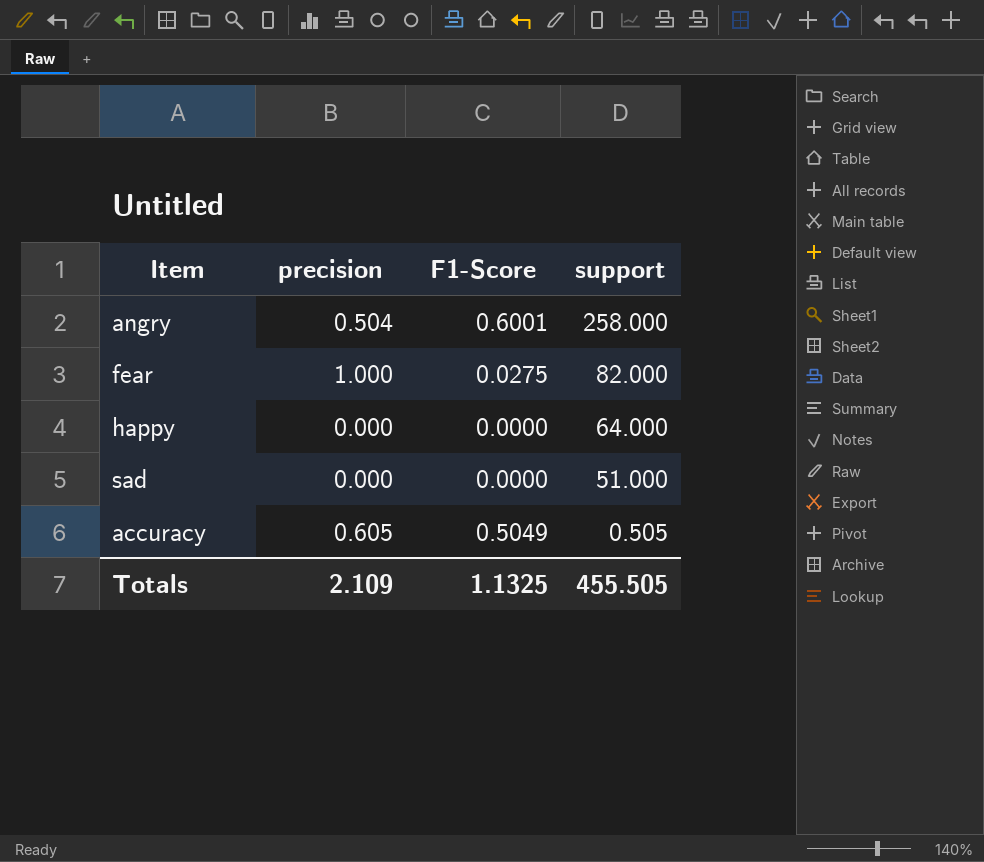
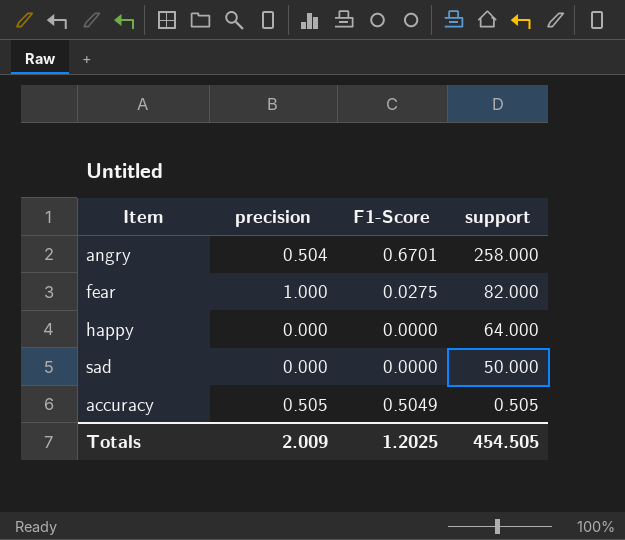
angry | F1-Score: 0.6001 -> 0.6701
sad | support: 51.000 -> 50.000
accuracy | precision: 0.605 -> 0.505
Totals | precision: 2.109 -> 2.009
Totals | F1-Score: 1.1325 -> 1.2025
Totals | support: 455.505 -> 454.505

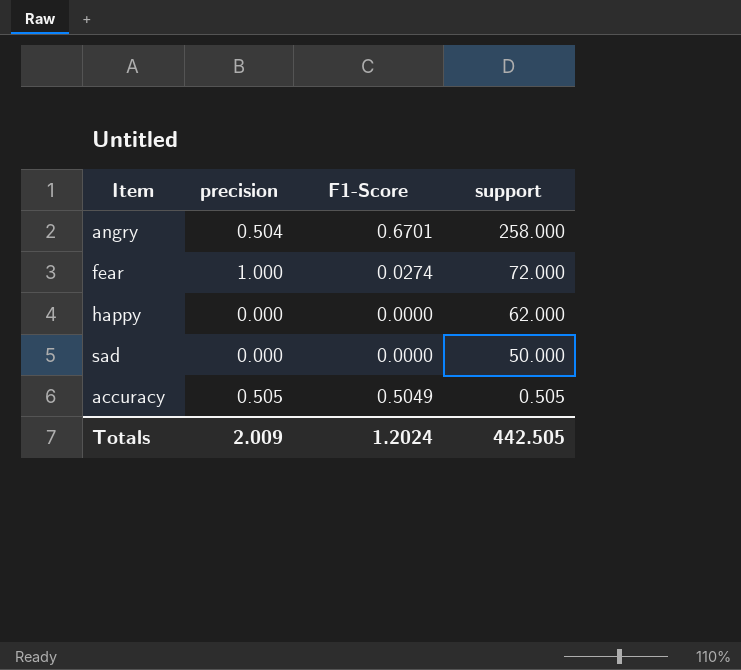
fear | F1-Score: 0.0275 -> 0.0274
fear | support: 82.000 -> 72.000
happy | support: 64.000 -> 62.000
Totals | F1-Score: 1.2025 -> 1.2024
Totals | support: 454.505 -> 442.505

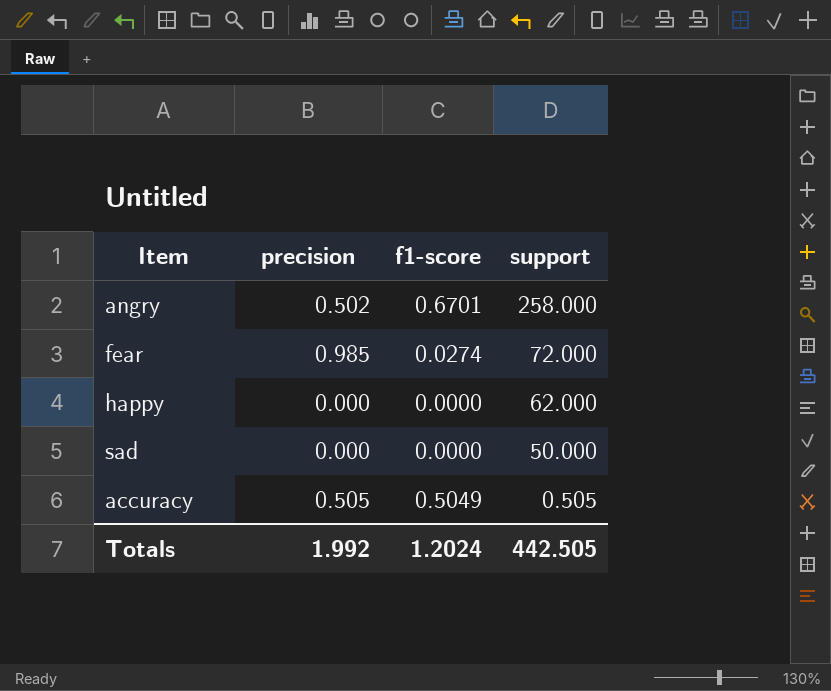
column name: F1-Score -> f1-score
angry | precision: 0.504 -> 0.502
fear | precision: 1.000 -> 0.985
Totals | precision: 2.009 -> 1.992

